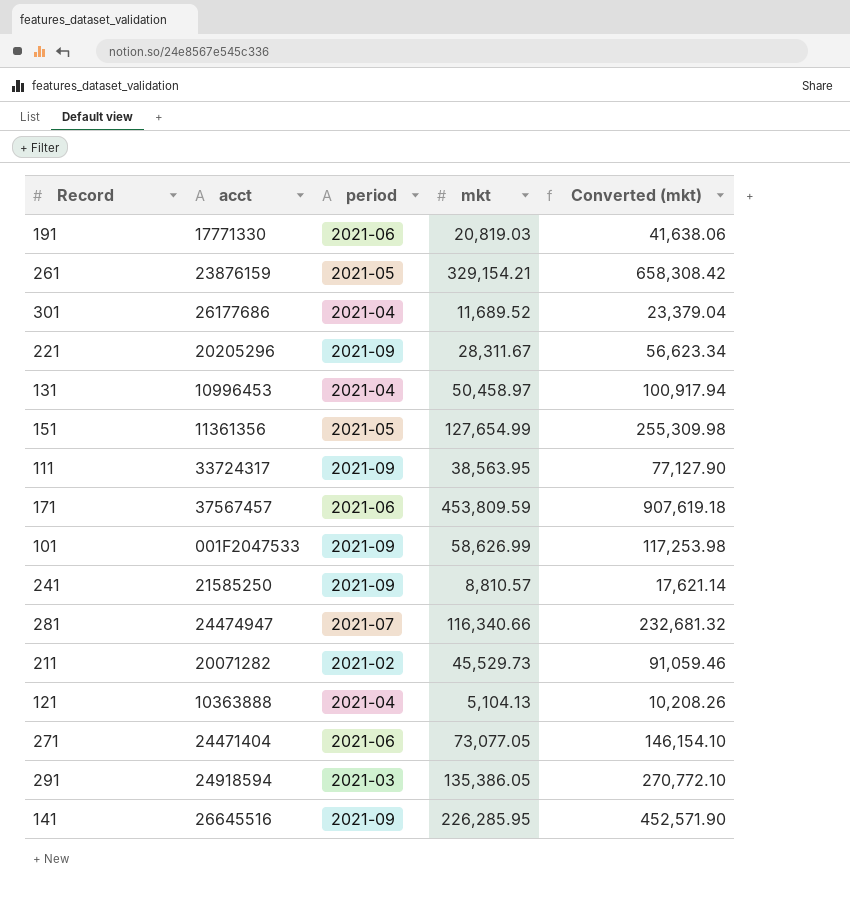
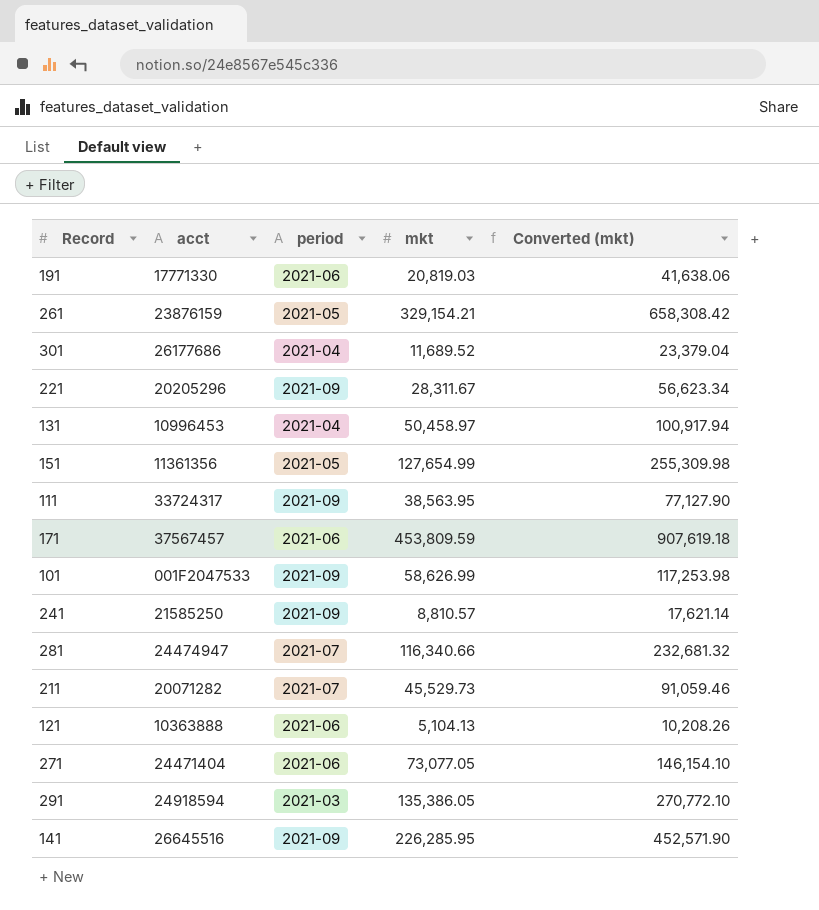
211 | period: 2021-02 -> 2021-07
121 | period: 2021-04 -> 2021-06

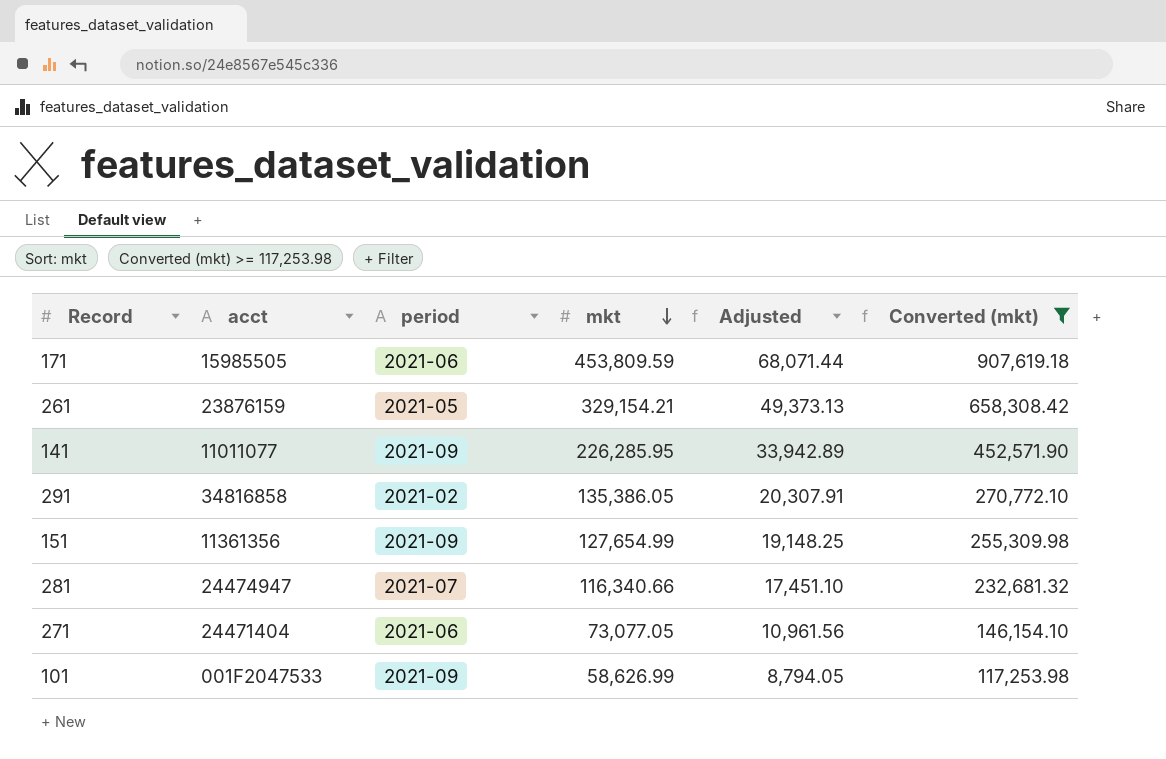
filter: none -> Converted (mkt) >= 117,253.98
row order: none -> mkt descending
column Adjusted | formula: none -> [mkt] * 0.15
171 | acct: 37567457 -> 15985505
141 | acct: 26645516 -> 11011077
291 | acct: 24918594 -> 34816858
291 | period: 2021-03 -> 2021-02
151 | period: 2021-05 -> 2021-09

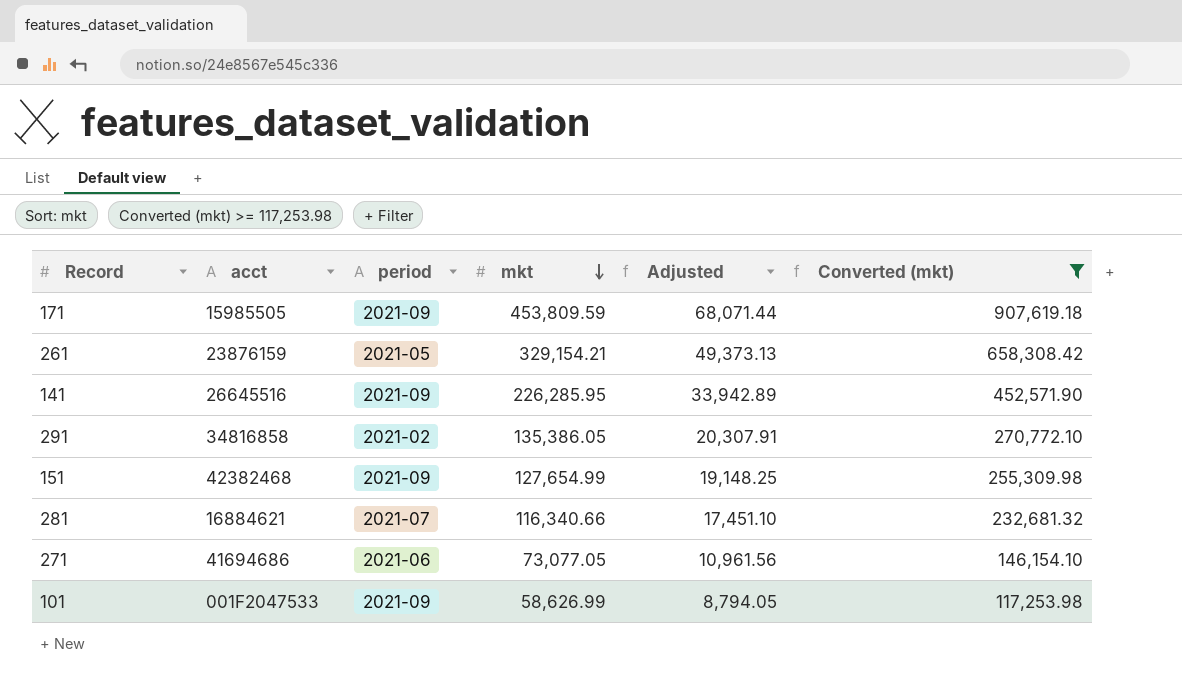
171 | period: 2021-06 -> 2021-09
141 | acct: 11011077 -> 26645516
151 | acct: 11361356 -> 42382468
281 | acct: 24474947 -> 16884621
271 | acct: 24471404 -> 41694686

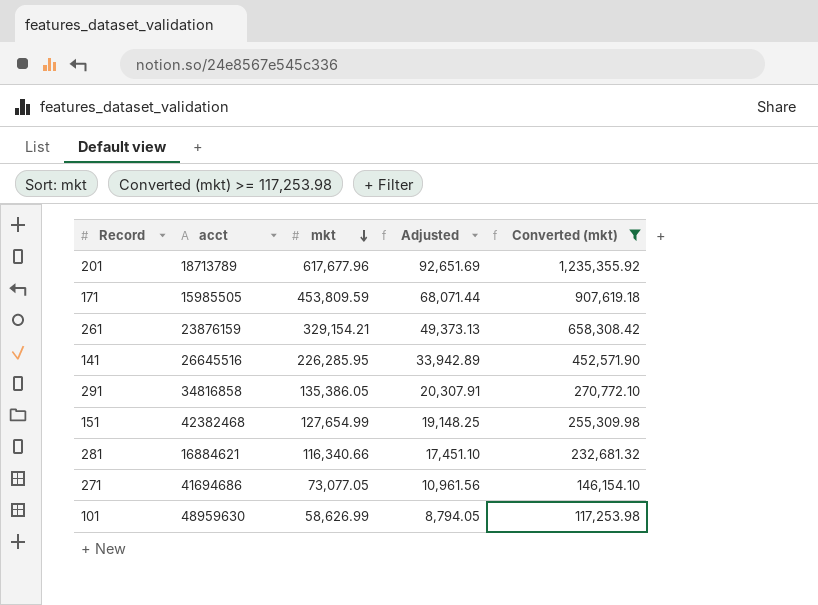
column period | position: 3 -> none
row 201: none -> 18713789 | 617,677.96 | 92,651.69 | 1,235,355.92
101 | acct: 001F2047533 -> 48959630

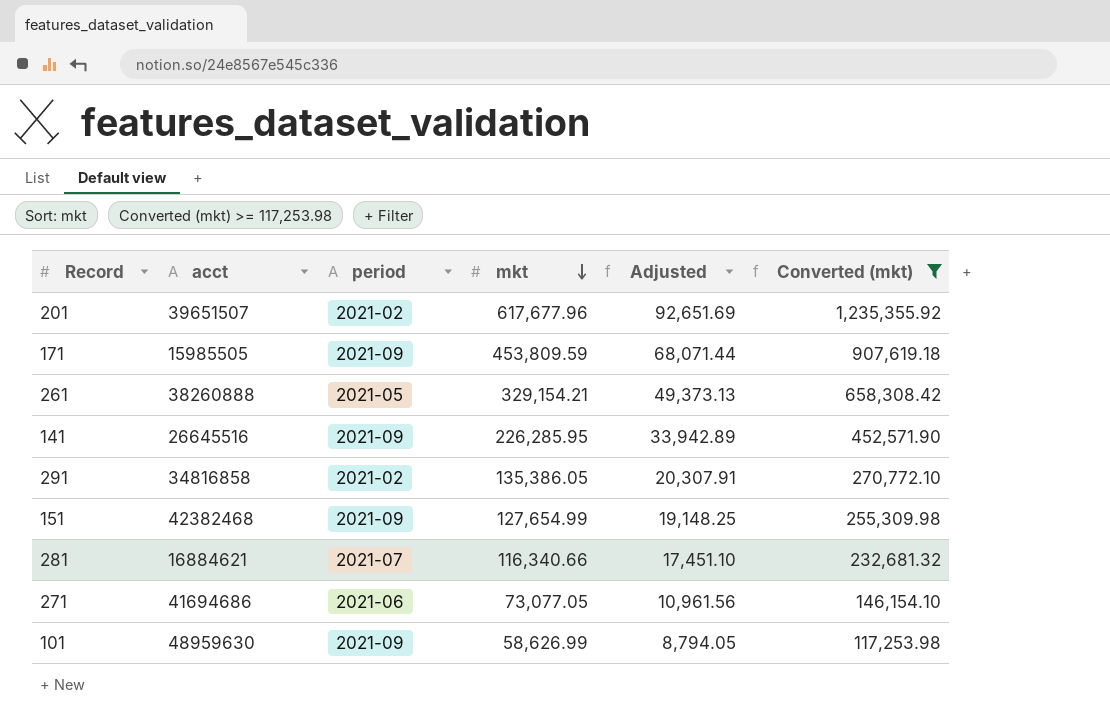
column period | position: none -> 3
201 | acct: 18713789 -> 39651507
261 | acct: 23876159 -> 38260888

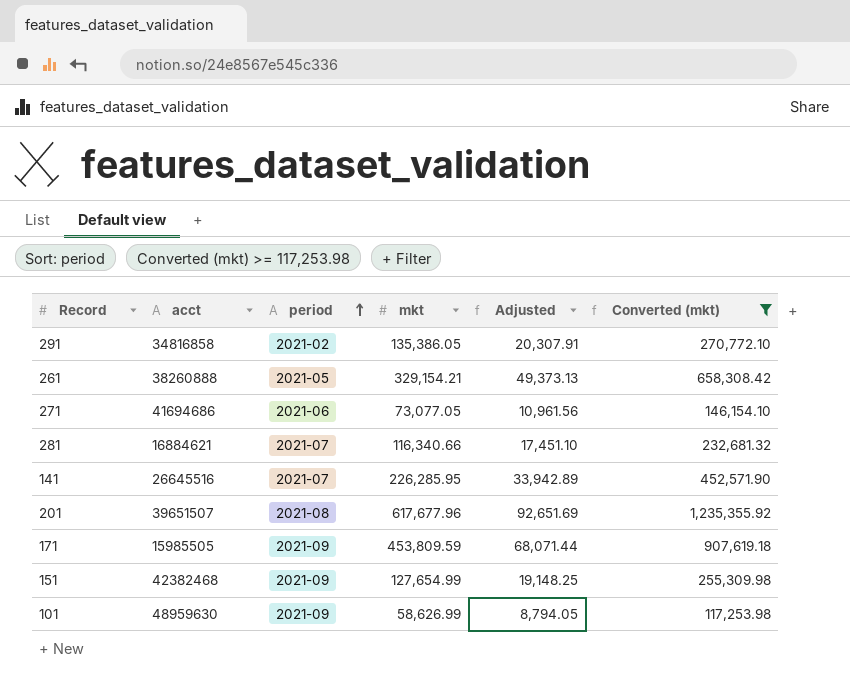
row order: mkt descending -> period ascending
141 | period: 2021-09 -> 2021-07
201 | period: 2021-02 -> 2021-08

